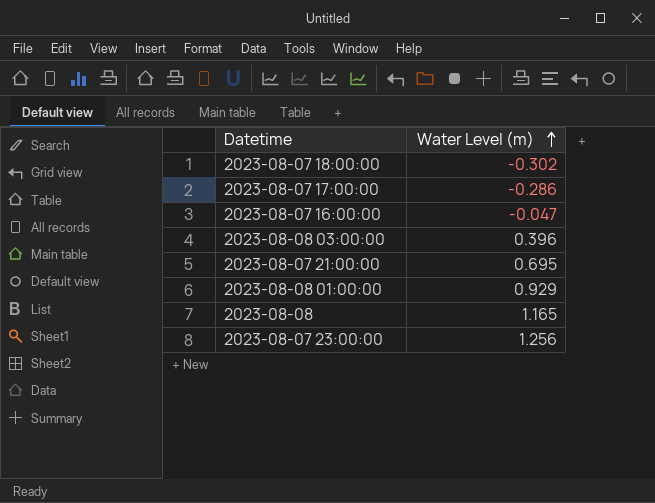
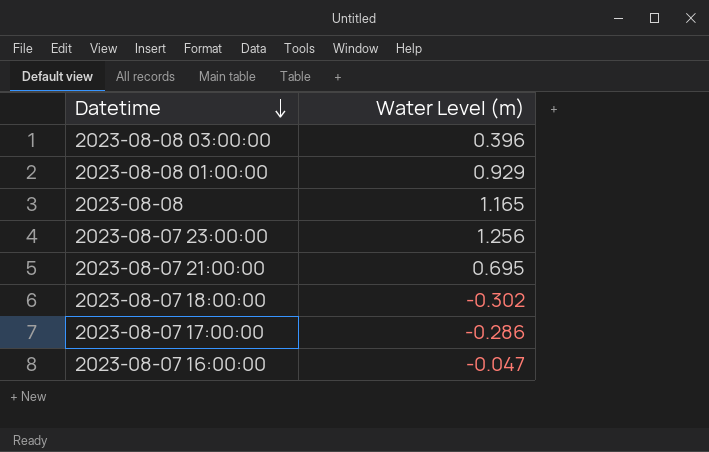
row order: Water Level (m) ascending -> Datetime descending

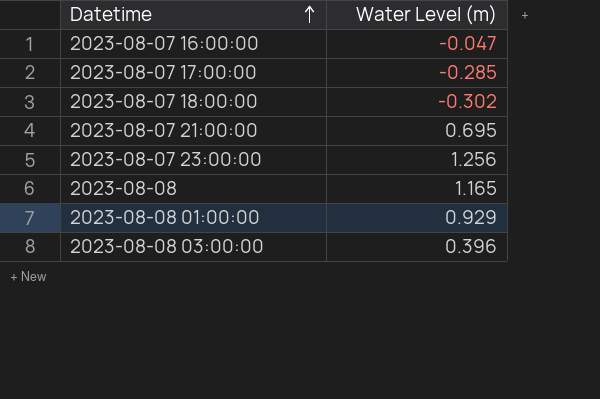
row order: Datetime descending -> Datetime ascending
2023-08-07 17:00:00 | Water Level (m): -0.286 -> -0.285

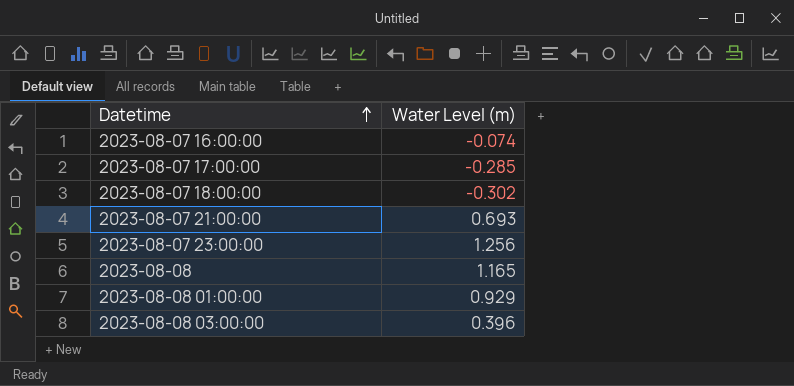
2023-08-07 16:00:00 | Water Level (m): -0.047 -> -0.074
2023-08-07 21:00:00 | Water Level (m): 0.695 -> 0.693

